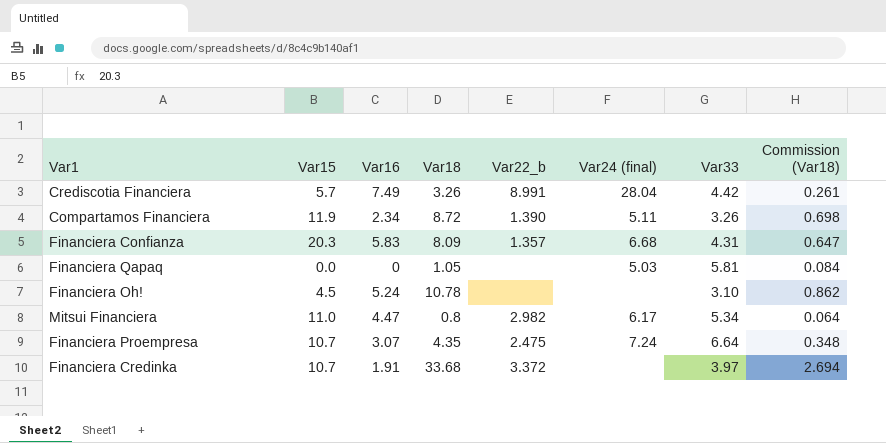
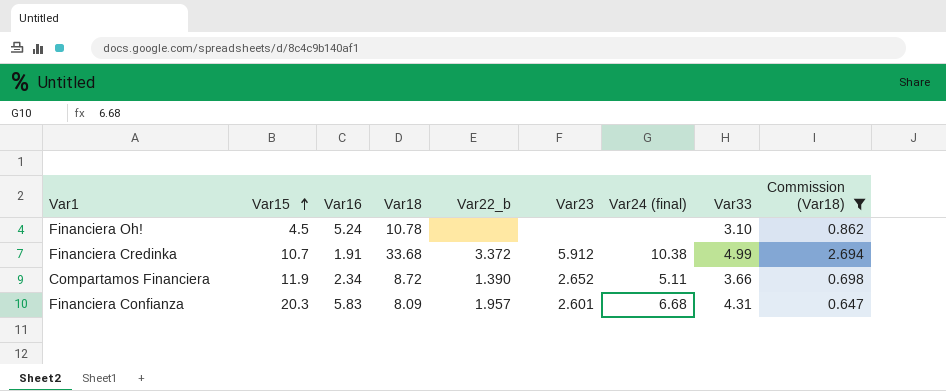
filter: none -> Commission (Var18) >= 0.647
row order: none -> Var15 ascending
column Var23 | position: none -> 6
Financiera Credinka | Var24 (final): none -> 10.38
Financiera Credinka | Var33: 3.97 -> 4.99
Compartamos Financiera | Var33: 3.26 -> 3.66
Financiera Confianza | Var22_b: 1.357 -> 1.957

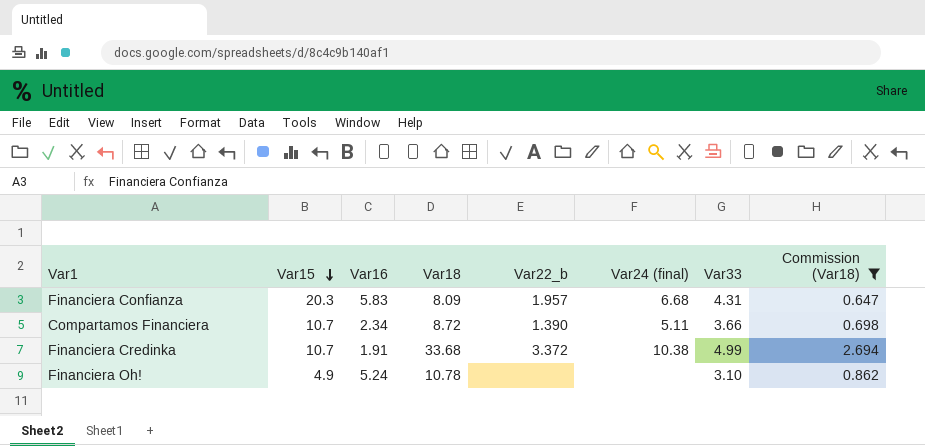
row order: Var15 ascending -> Var15 descending
column Var23 | position: 6 -> none
Compartamos Financiera | Var15: 11.9 -> 10.7
Financiera Oh! | Var15: 4.5 -> 4.9

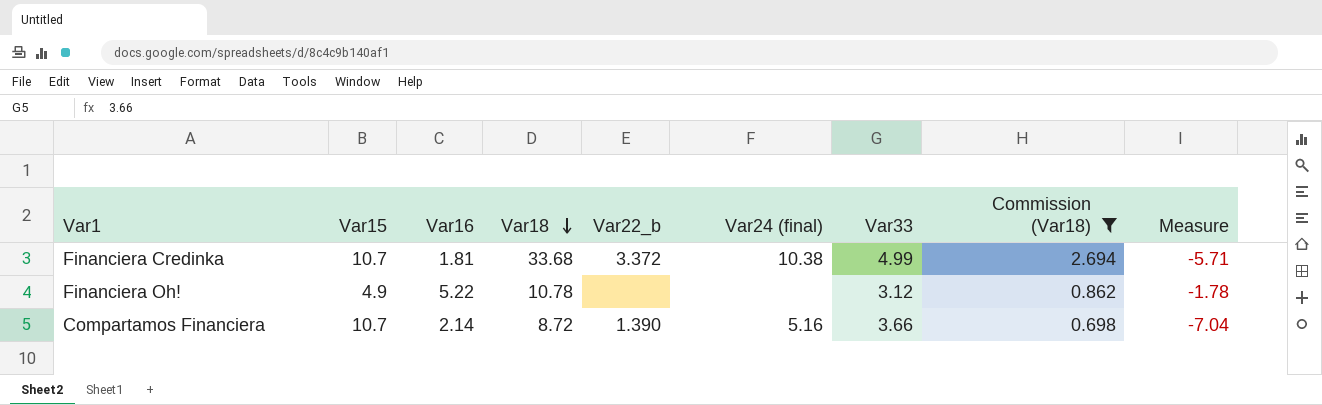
row order: Var15 descending -> Var18 descending
column Measure | formula: none -> [Var33] - [Var15]
row Financiera Confianza: 20.3 | 5.83 | 8.09 | 1.957 | 6.68 | 4.31 | 0.647 -> none
Financiera Credinka | Var16: 1.91 -> 1.81
Financiera Oh! | Var16: 5.24 -> 5.22
Financiera Oh! | Var33: 3.10 -> 3.12
Compartamos Financiera | Var16: 2.34 -> 2.14
Compartamos Financiera | Var24 (final): 5.11 -> 5.16

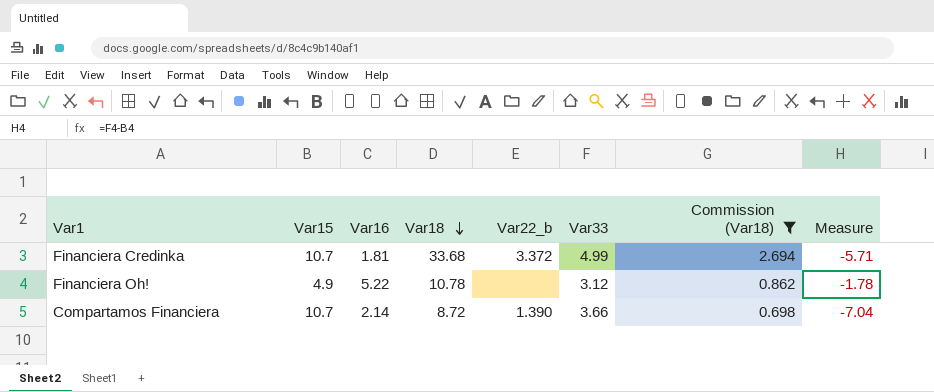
column Var24 (final) | position: 6 -> none

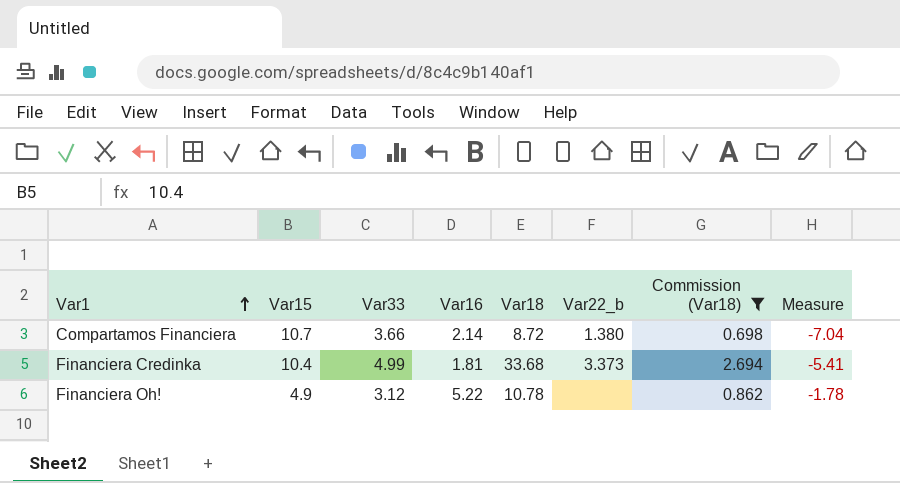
row order: Var18 descending -> Var1 ascending
column Var33 | position: 6 -> 3
Compartamos Financiera | Var22_b: 1.390 -> 1.380
Financiera Credinka | Var15: 10.7 -> 10.4
Financiera Credinka | Var22_b: 3.372 -> 3.373
Financiera Credinka | Measure: -5.71 -> -5.41

